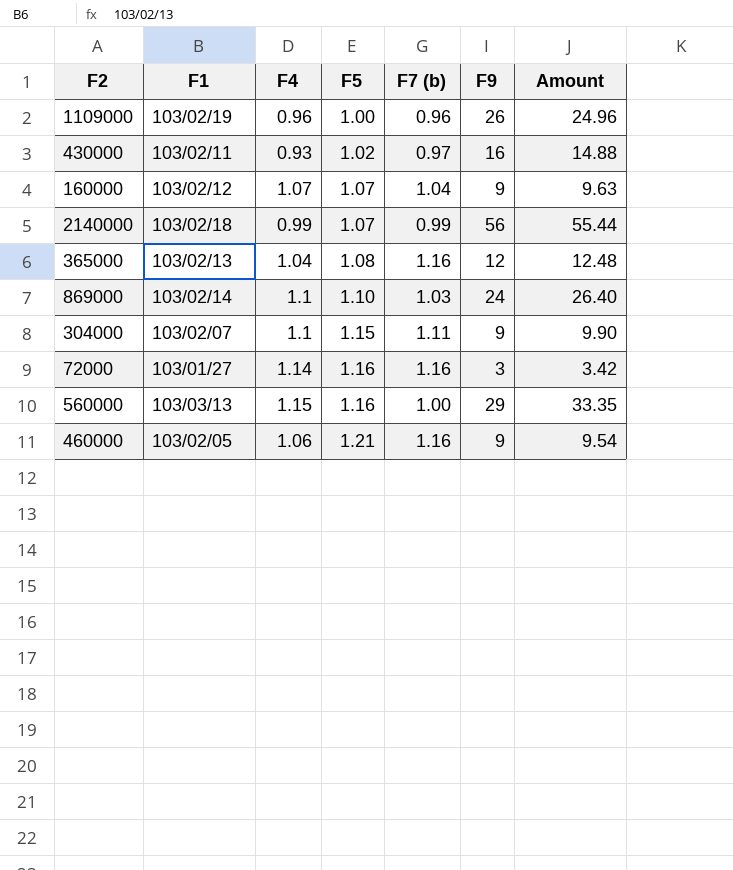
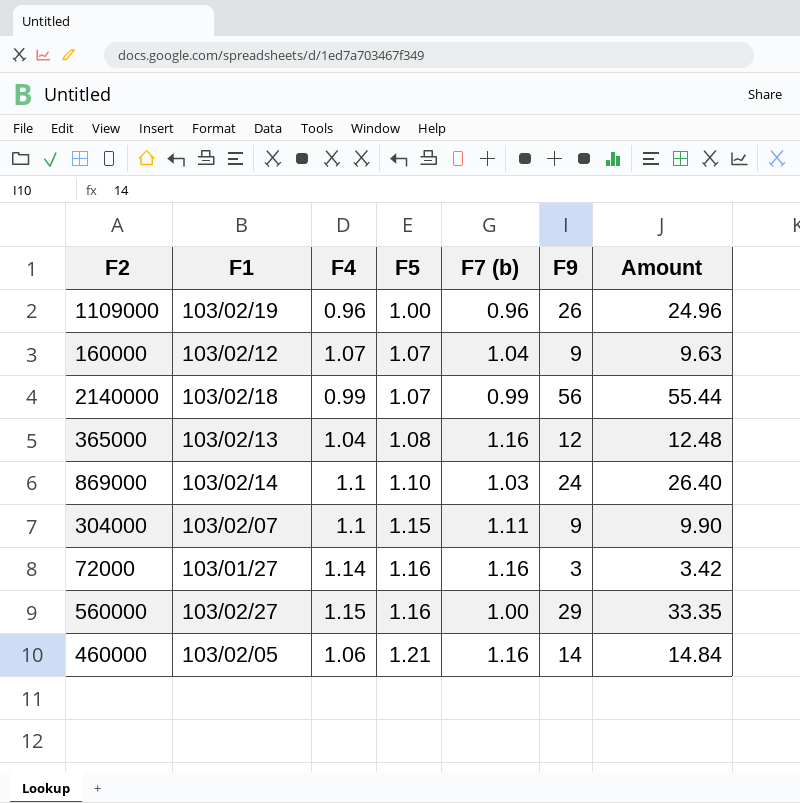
row 430000: 103/02/11 | 0.93 | 1.02 | 0.97 | 16 | 14.88 -> none
560000 | F1: 103/03/13 -> 103/02/27
460000 | F9: 9 -> 14
460000 | Amount: 9.54 -> 14.84

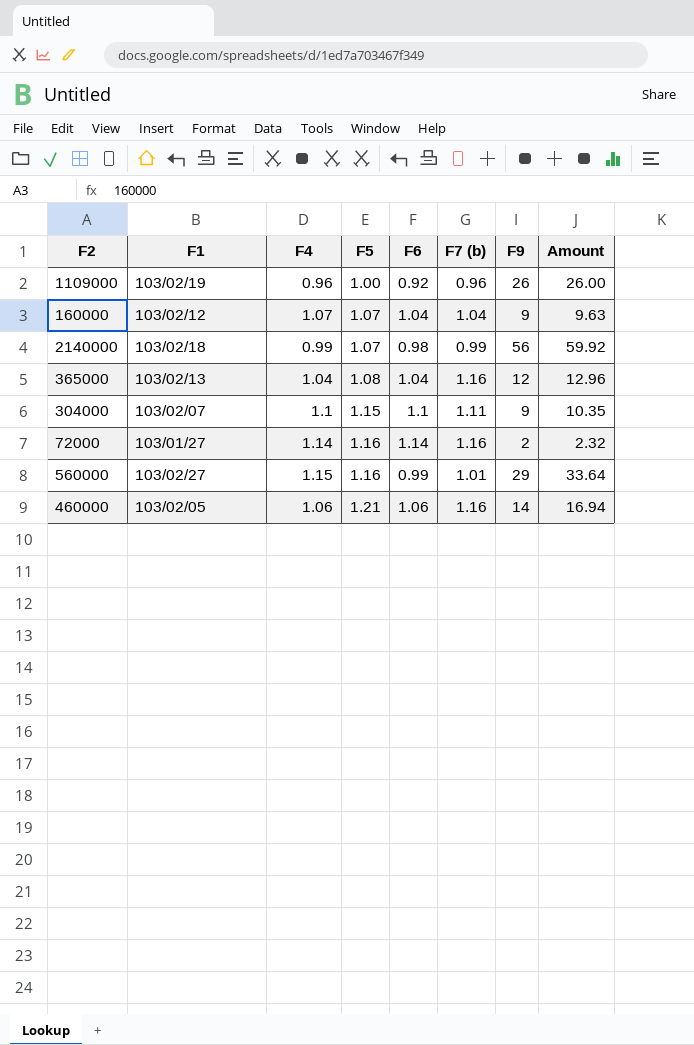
column F6 | position: none -> 5
column Amount | formula: [F4] * [F9] -> [F5] * [F9]
row 869000: 103/02/14 | 1.1 | 1.10 | 1.03 | 24 | 26.40 -> none
72000 | F9: 3 -> 2
560000 | F7 (b): 1.00 -> 1.01

